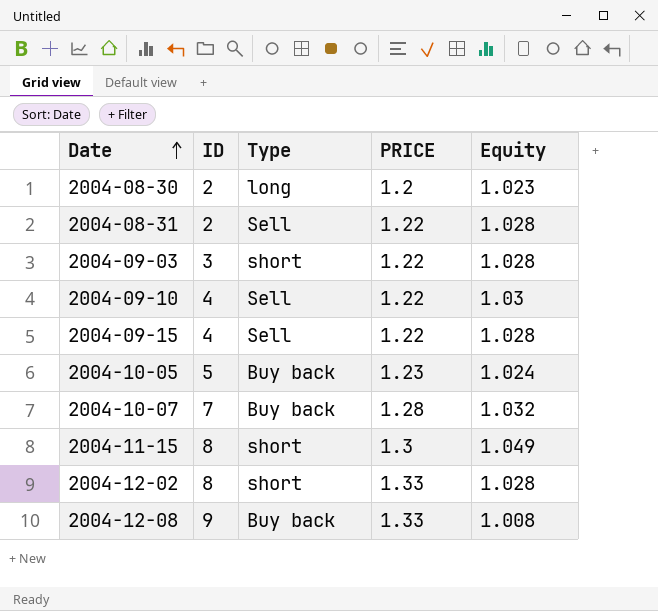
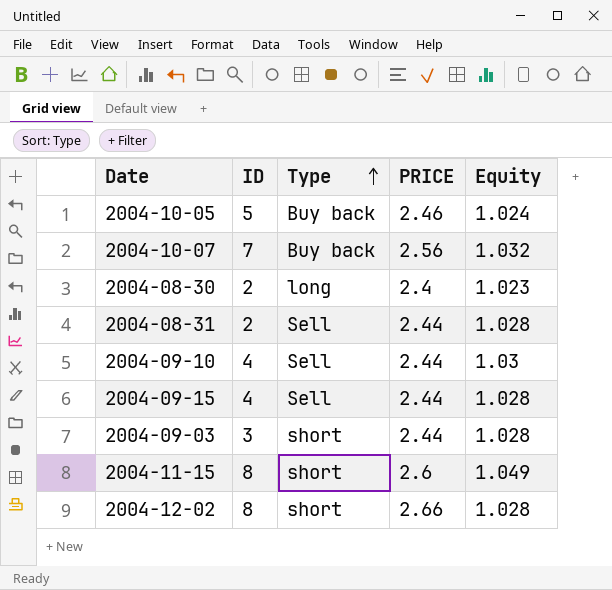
row order: Date ascending -> Type ascending
row 2004-12-08: 9 | Buy back | 1.33 | 1.008 -> none
2004-10-05 | PRICE: 1.23 -> 2.46
2004-10-07 | PRICE: 1.28 -> 2.56
2004-08-30 | PRICE: 1.2 -> 2.4
2004-08-31 | PRICE: 1.22 -> 2.44
2004-09-10 | PRICE: 1.22 -> 2.44
2004-09-15 | PRICE: 1.22 -> 2.44
2004-09-03 | PRICE: 1.22 -> 2.44
2004-11-15 | PRICE: 1.3 -> 2.6
2004-12-02 | PRICE: 1.33 -> 2.66

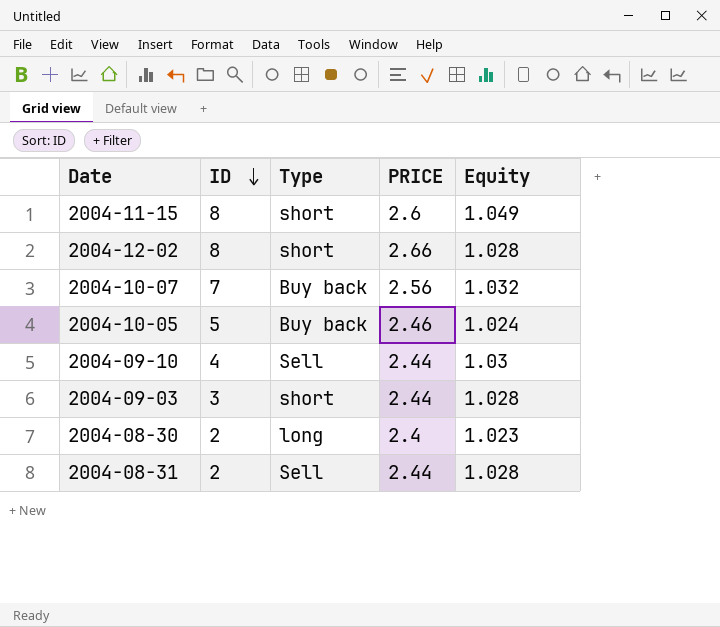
row order: Type ascending -> ID descending
row 2004-09-15: 4 | Sell | 2.44 | 1.028 -> none

